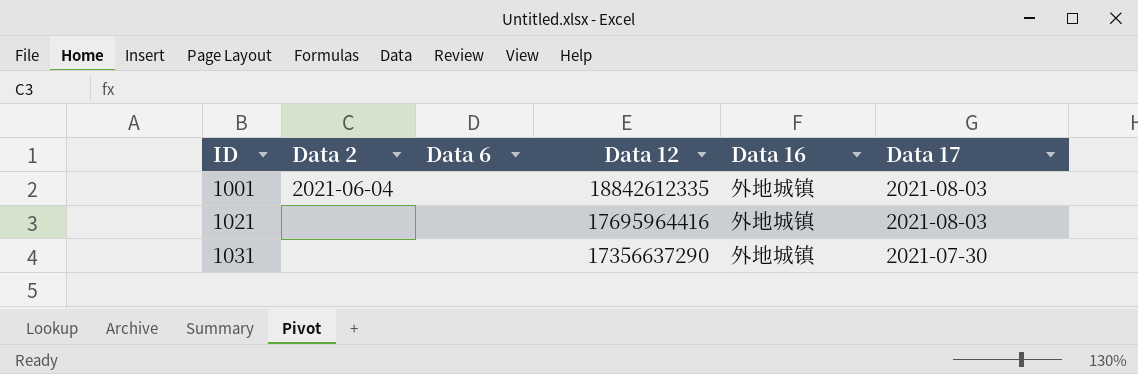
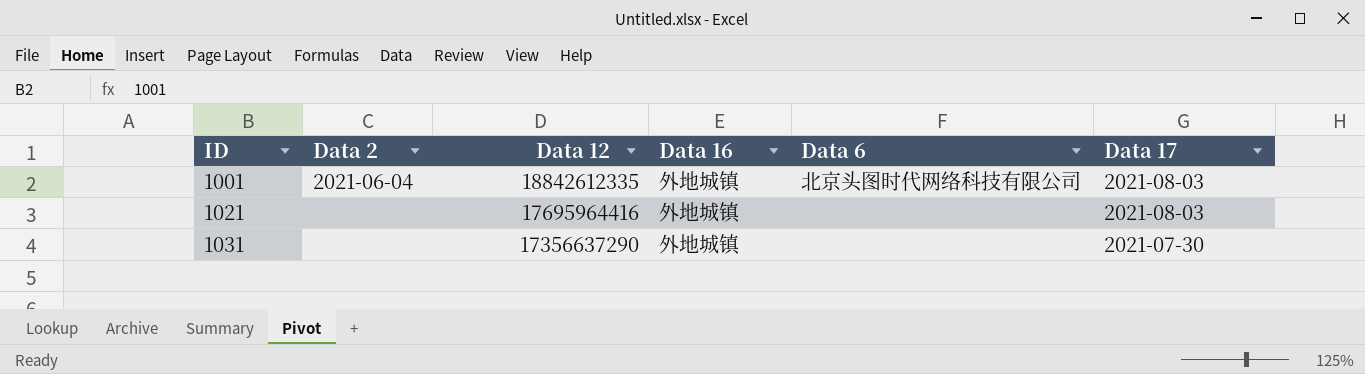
column Data 6 | position: 3 -> 5
1001 | Data 6: none -> 北京头图时代网络科技有限公司

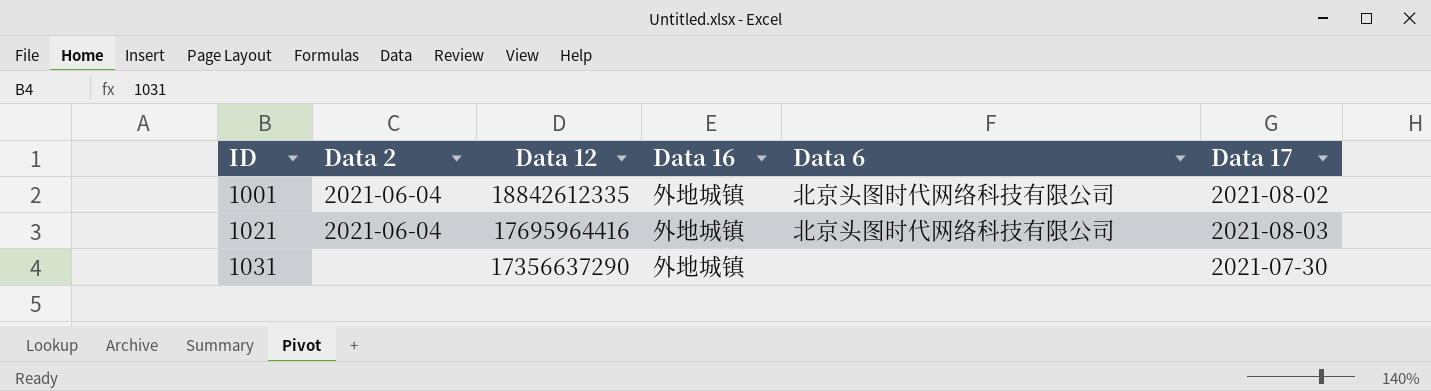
1001 | Data 17: 2021-08-03 -> 2021-08-02
1021 | Data 2: none -> 2021-06-04
1021 | Data 6: none -> 北京头图时代网络科技有限公司

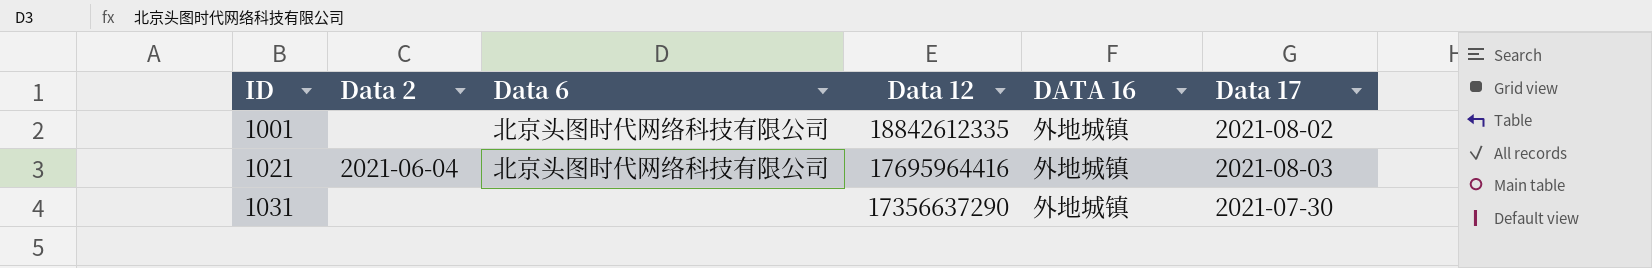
column Data 6 | position: 5 -> 3
column name: Data 16 -> DATA 16
1001 | Data 2: 2021-06-04 -> none

